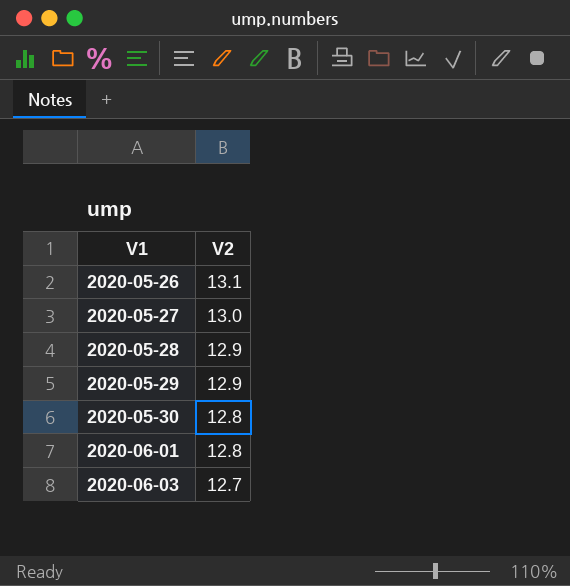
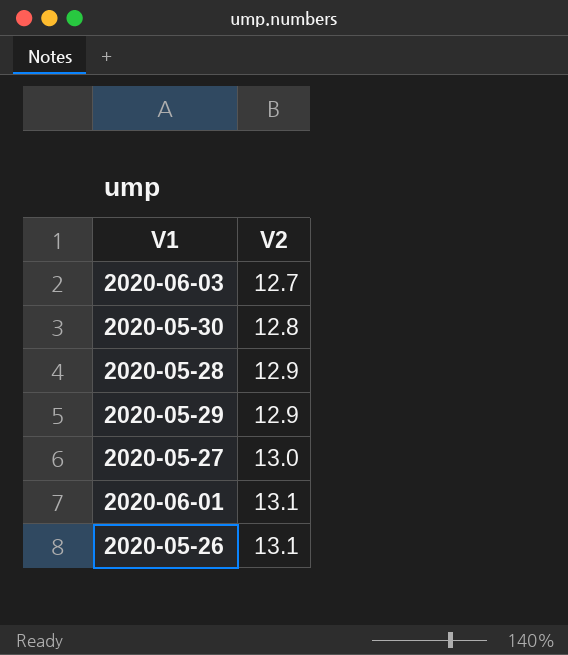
row order: V1 ascending -> V2 ascending
2020-06-01 | V2: 12.8 -> 13.1

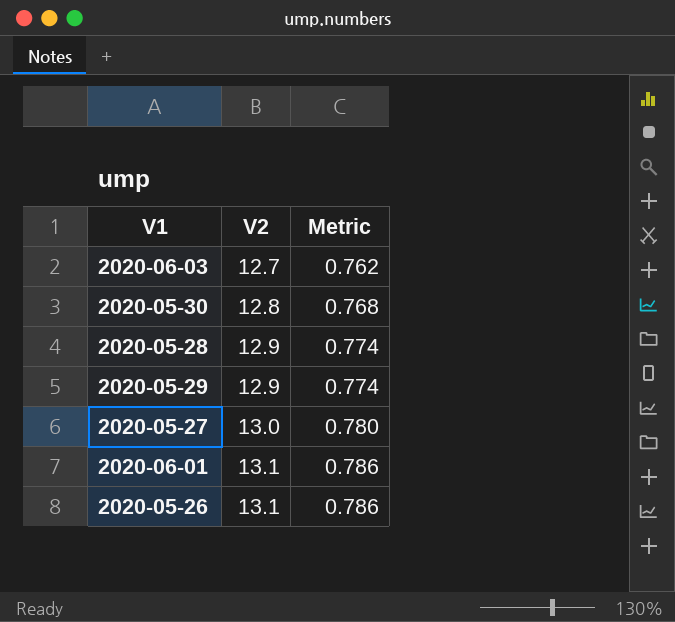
column Metric | formula: none -> [V2] * 0.06

